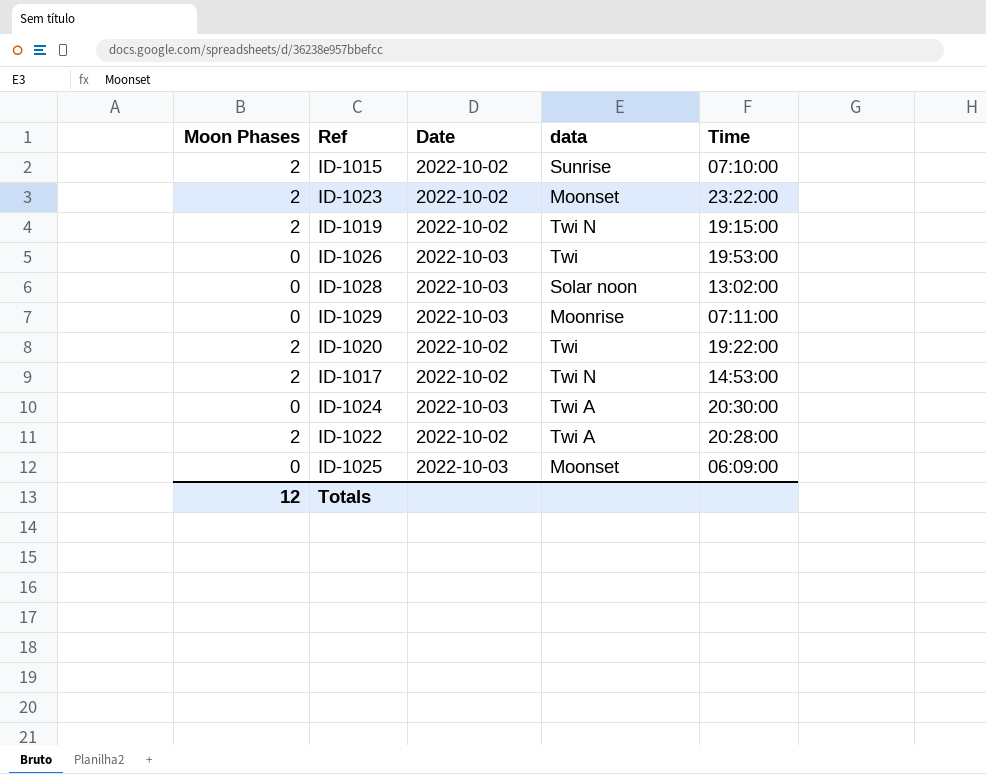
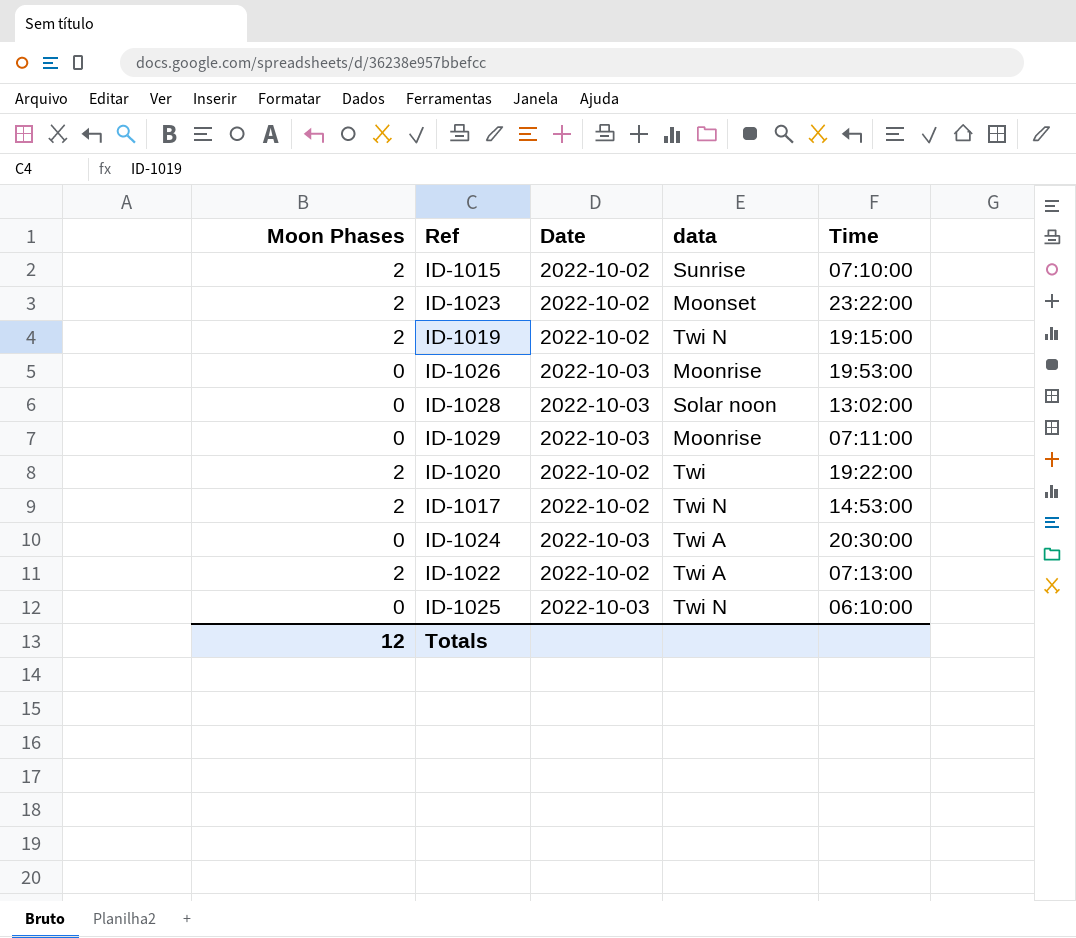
ID-1026 | data: Twi -> Moonrise
ID-1022 | Time: 20:28:00 -> 07:13:00
ID-1025 | data: Moonset -> Twi N
ID-1025 | Time: 06:09:00 -> 06:10:00

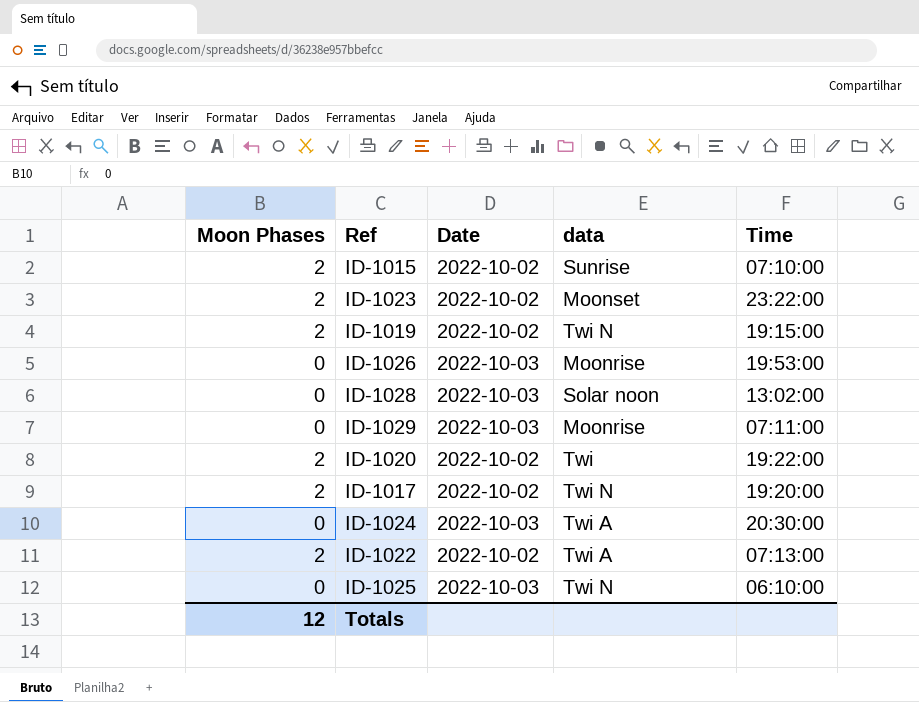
ID-1017 | Time: 14:53:00 -> 19:20:00

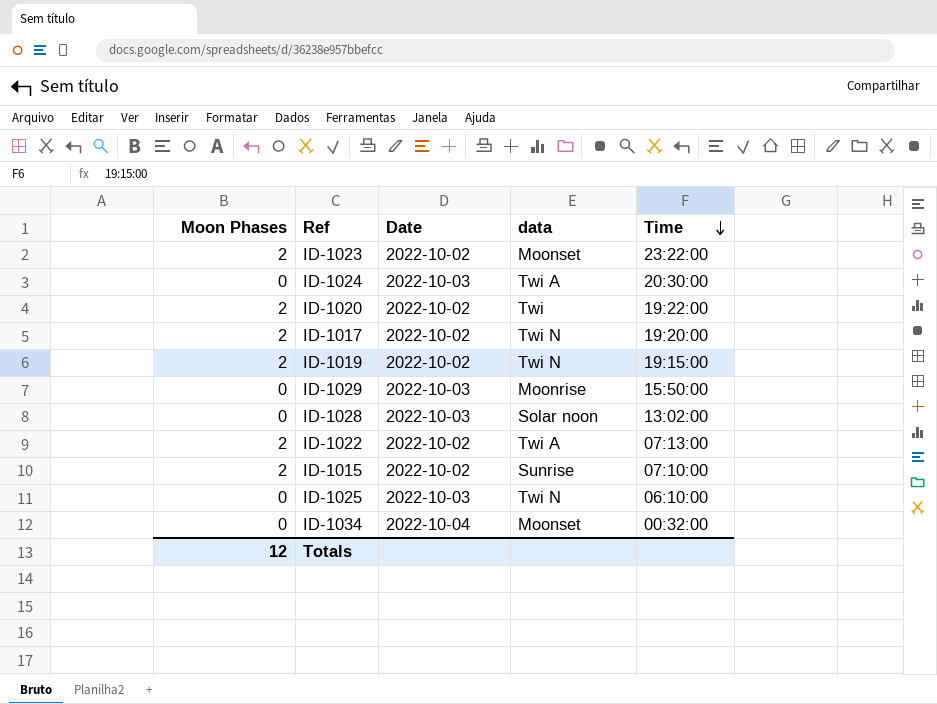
row order: none -> Time descending
row ID-1026: 0 | 2022-10-03 | Moonrise | 19:53:00 -> none
ID-1029 | Time: 07:11:00 -> 15:50:00
row ID-1034: none -> 0 | 2022-10-04 | Moonset | 00:32:00

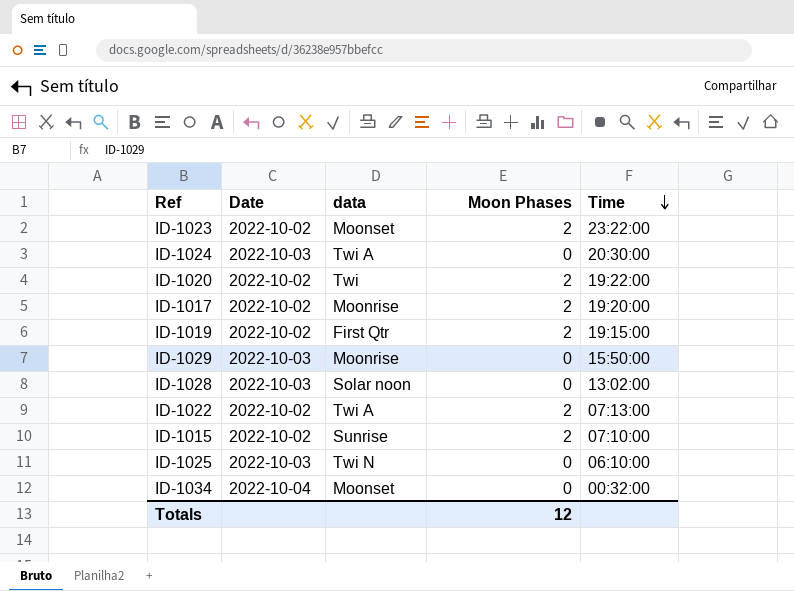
column Moon Phases | position: 1 -> 4
ID-1017 | data: Twi N -> Moonrise
ID-1019 | data: Twi N -> First Qtr

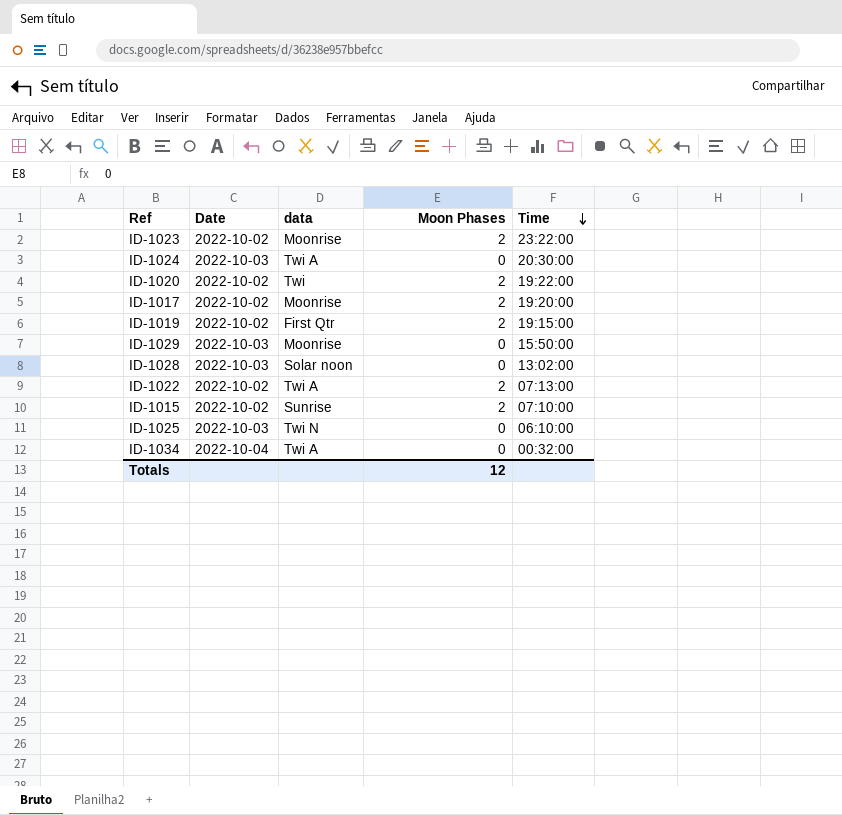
ID-1023 | data: Moonset -> Moonrise
ID-1034 | data: Moonset -> Twi A

